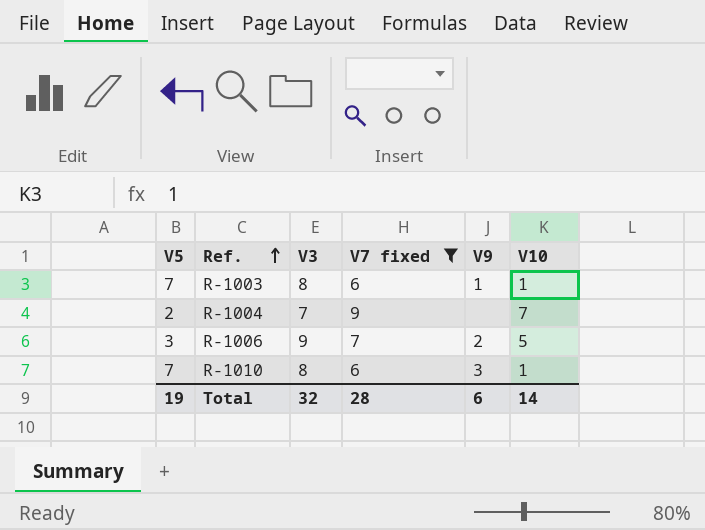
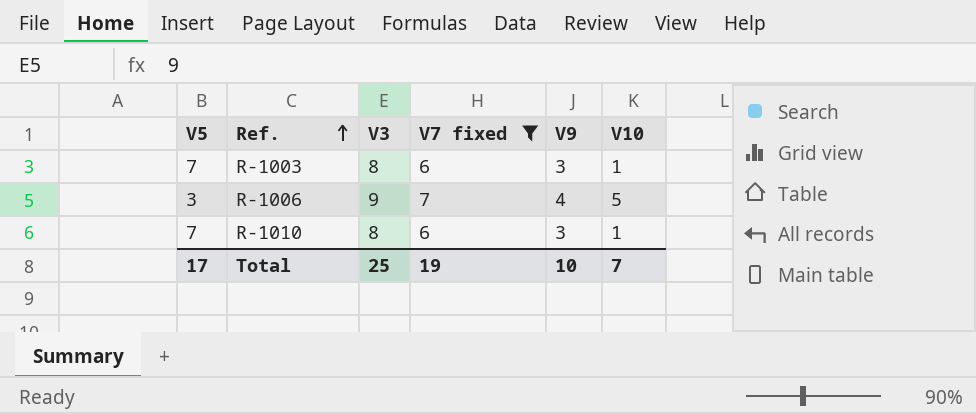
row R-1004: 2 | 7 | 9 | none | 7 -> none
R-1003 | V9: 1 -> 3
R-1006 | V9: 2 -> 4
Total | V5: 19 -> 17
Total | V3: 32 -> 25
Total | V7 fixed: 28 -> 19
Total | V9: 6 -> 10
Total | V10: 14 -> 7

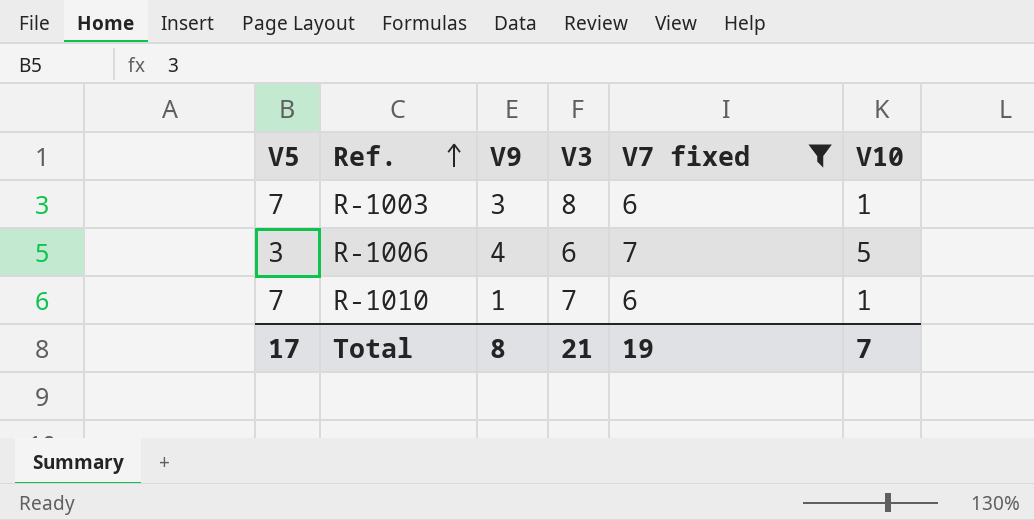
column V9 | position: 5 -> 3
R-1006 | V3: 9 -> 6
R-1010 | V9: 3 -> 1
R-1010 | V3: 8 -> 7
Total | V9: 10 -> 8
Total | V3: 25 -> 21

